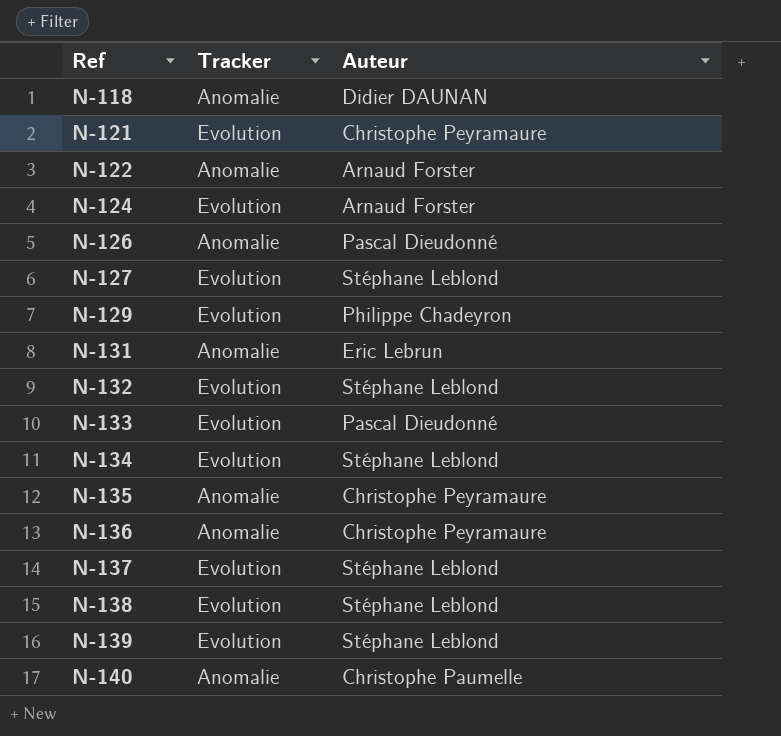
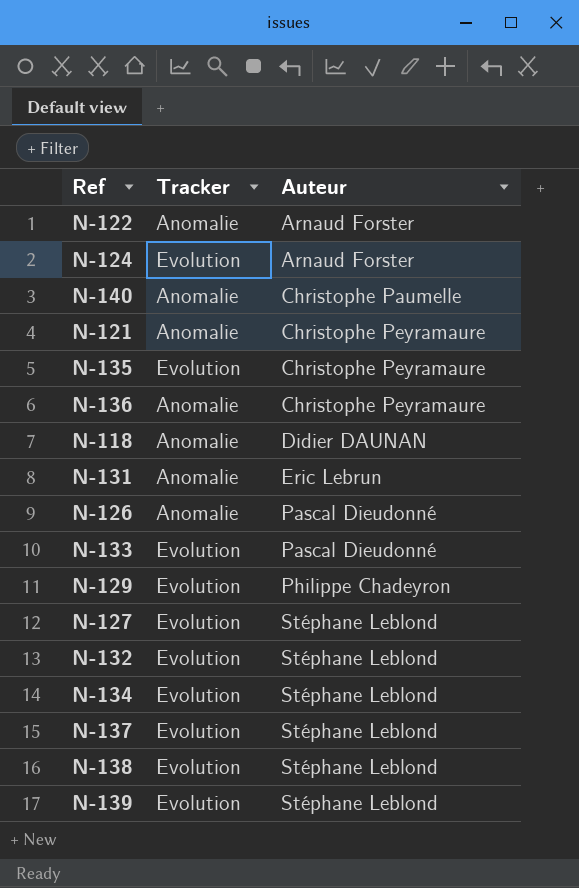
row order: Ref ascending -> Auteur ascending
N-121 | Tracker: Evolution -> Anomalie
N-135 | Tracker: Anomalie -> Evolution

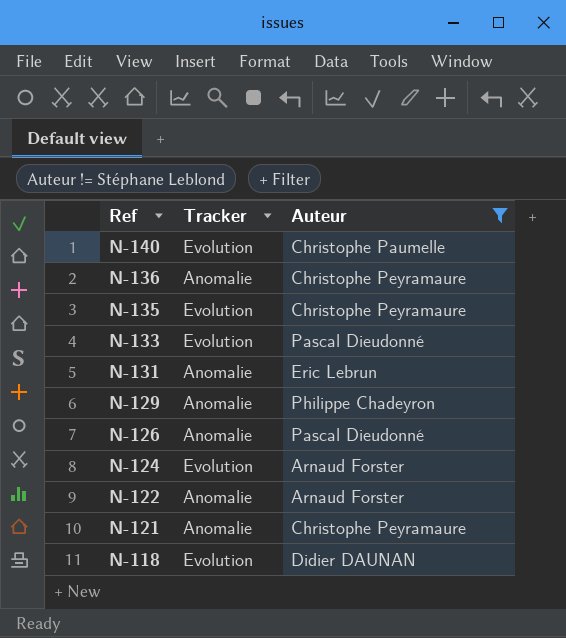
filter: none -> Auteur != Stéphane Leblond
row order: Auteur ascending -> Ref descending
N-140 | Tracker: Anomalie -> Evolution
N-129 | Tracker: Evolution -> Anomalie
N-118 | Tracker: Anomalie -> Evolution

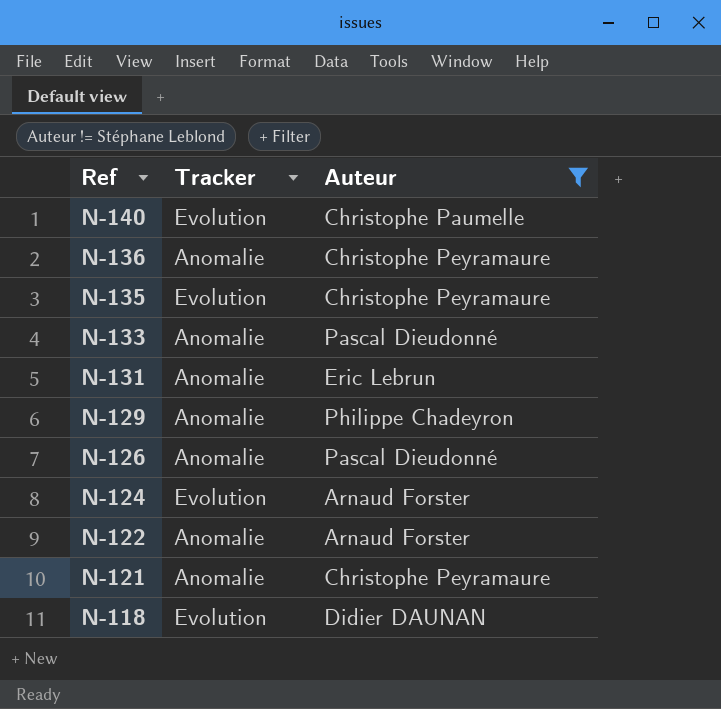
N-133 | Tracker: Evolution -> Anomalie

